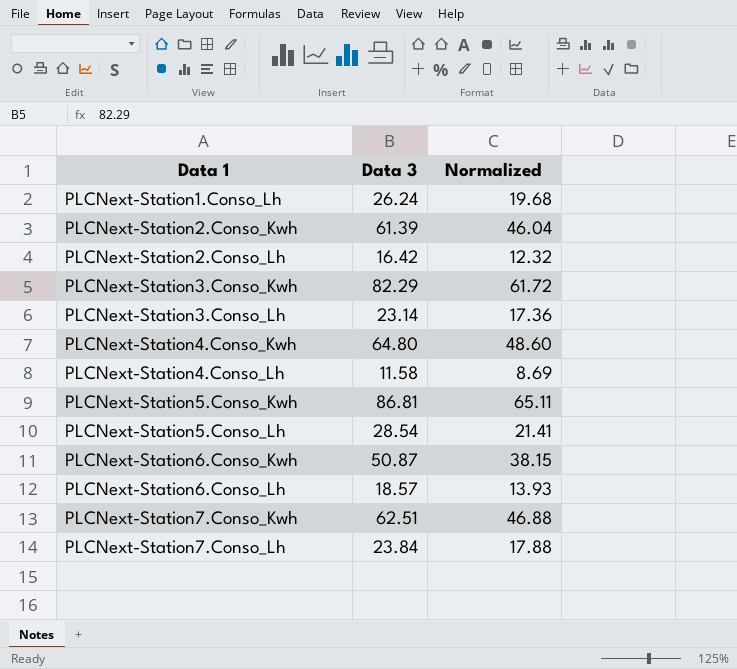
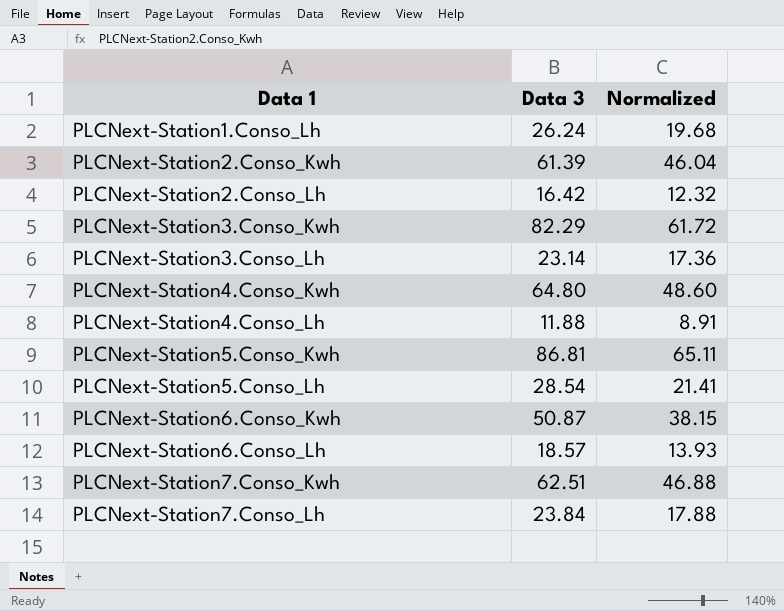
PLCNext-Station4.Conso_Lh | Data 3: 11.58 -> 11.88
PLCNext-Station4.Conso_Lh | Normalized: 8.69 -> 8.91

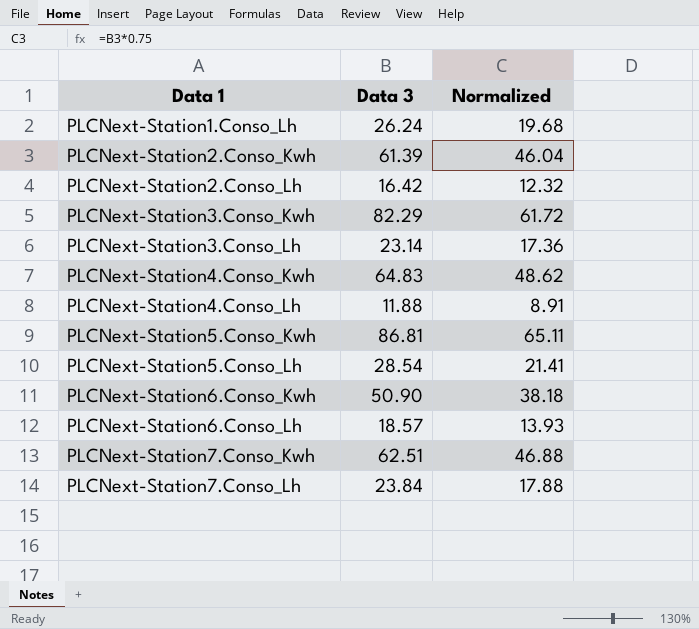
PLCNext-Station4.Conso_Kwh | Data 3: 64.80 -> 64.83
PLCNext-Station4.Conso_Kwh | Normalized: 48.60 -> 48.62
PLCNext-Station6.Conso_Kwh | Data 3: 50.87 -> 50.90
PLCNext-Station6.Conso_Kwh | Normalized: 38.15 -> 38.18

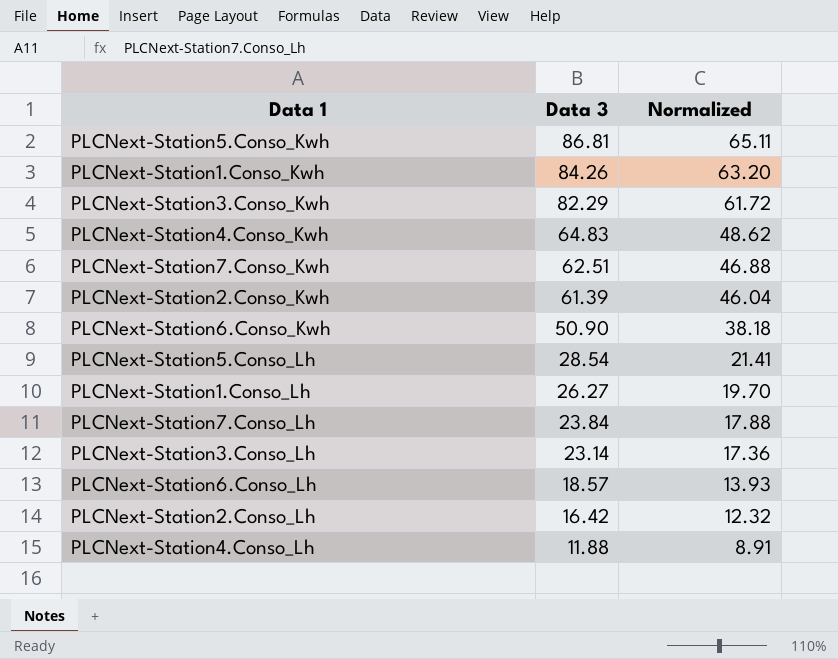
row order: Data 1 ascending -> Data 3 descending
row PLCNext-Station1.Conso_Kwh: none -> 84.26 | 63.20
PLCNext-Station1.Conso_Lh | Data 3: 26.24 -> 26.27
PLCNext-Station1.Conso_Lh | Normalized: 19.68 -> 19.70

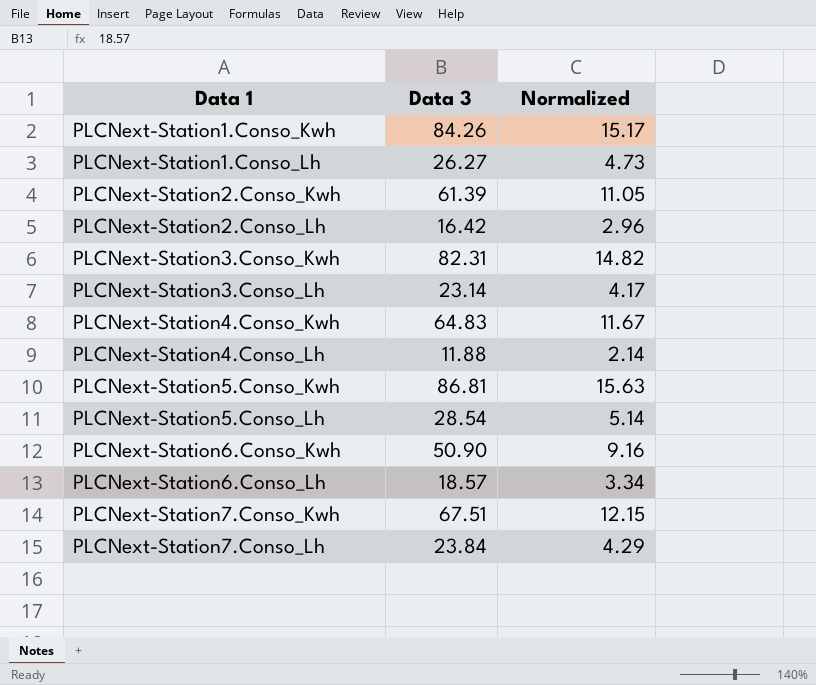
row order: Data 3 descending -> Data 1 ascending
column Normalized | formula: [Data 3] * 0.75 -> [Data 3] * 0.18
PLCNext-Station3.Conso_Kwh | Data 3: 82.29 -> 82.31
PLCNext-Station7.Conso_Kwh | Data 3: 62.51 -> 67.51

